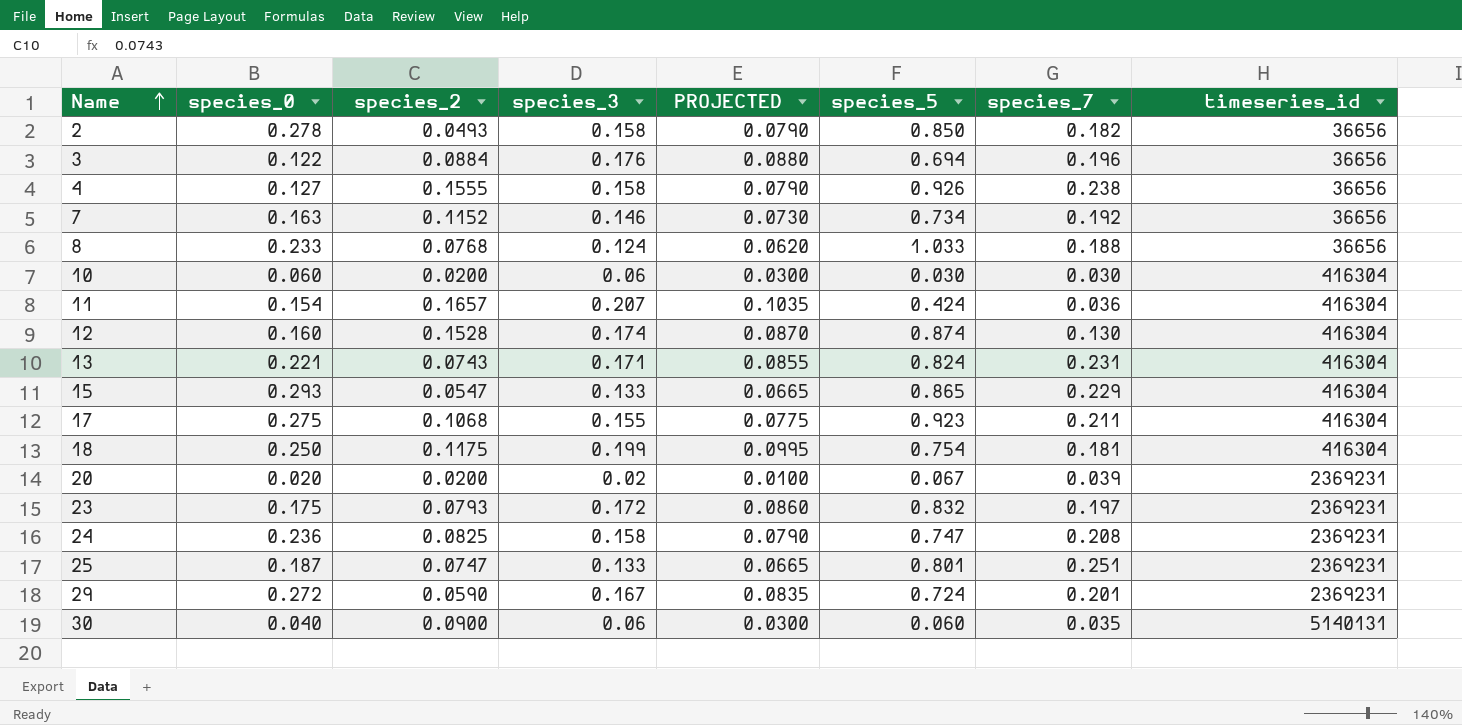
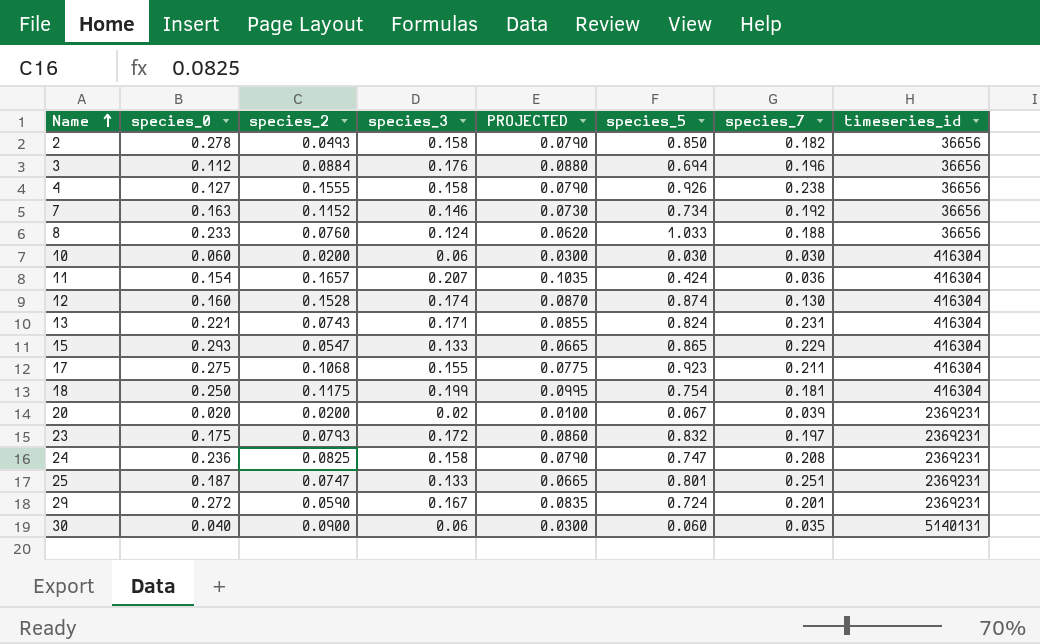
3 | species_0: 0.122 -> 0.112
8 | species_2: 0.0768 -> 0.0760

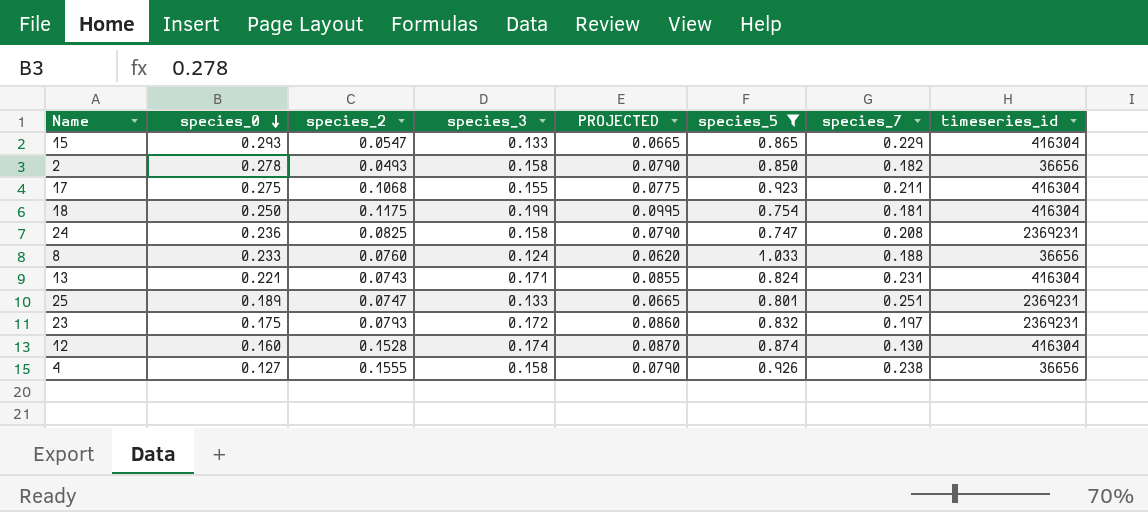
filter: none -> species_5 >= 0.747
row order: Name ascending -> species_0 descending
25 | species_0: 0.187 -> 0.189

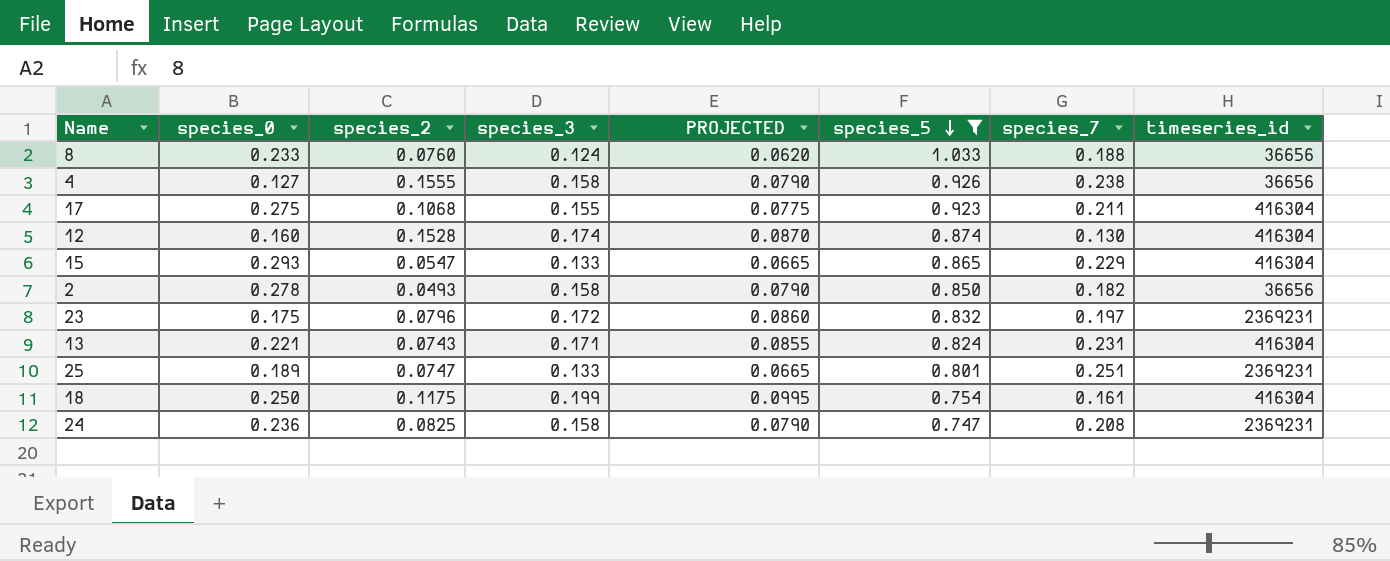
row order: species_0 descending -> species_5 descending
23 | species_2: 0.0793 -> 0.0796
18 | species_7: 0.181 -> 0.161

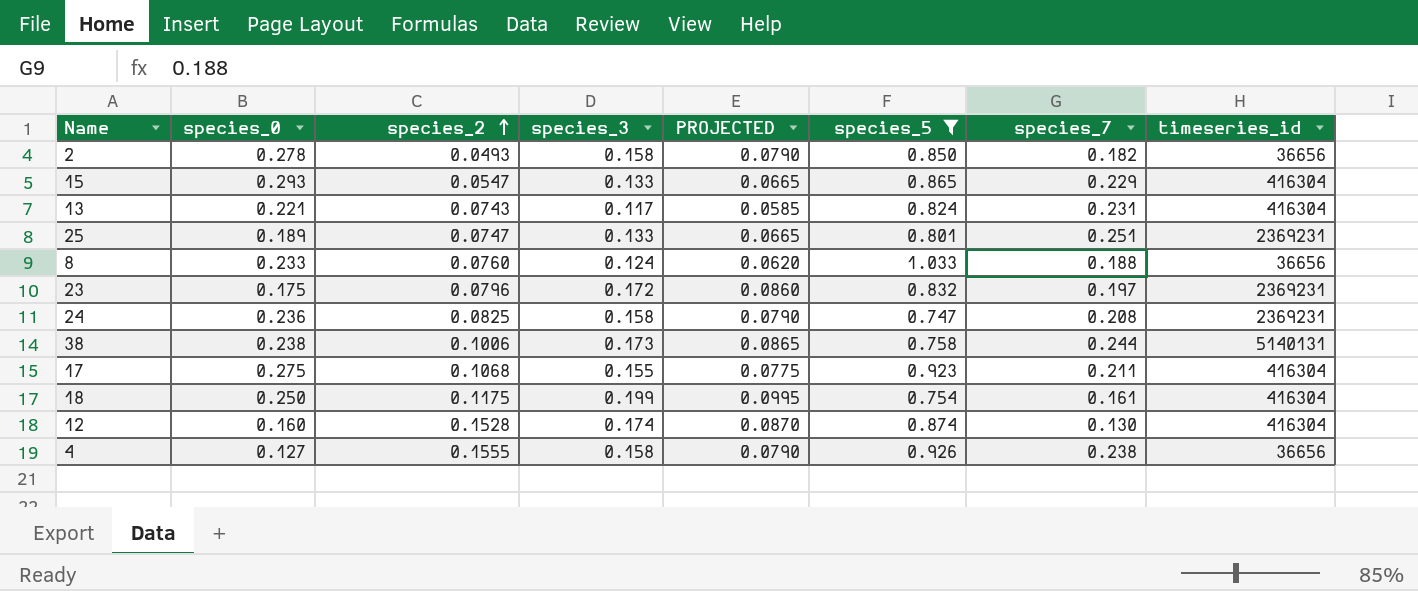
row order: species_5 descending -> species_2 ascending
13 | species_3: 0.171 -> 0.117
13 | PROJECTED: 0.0855 -> 0.0585
row 38: none -> 0.238 | 0.1006 | 0.173 | 0.0865 | 0.758 | 0.244 | 5140131

